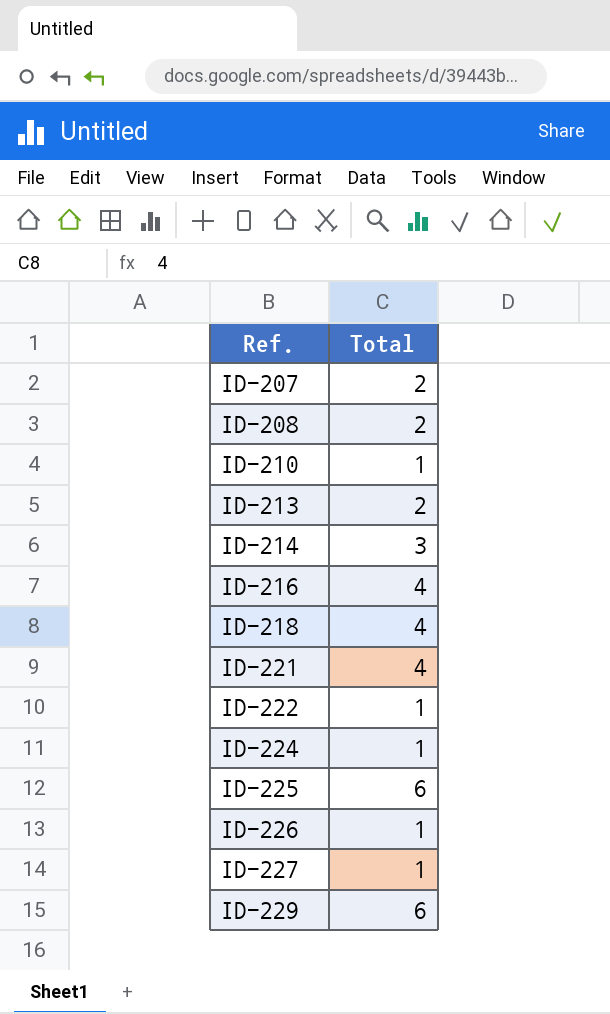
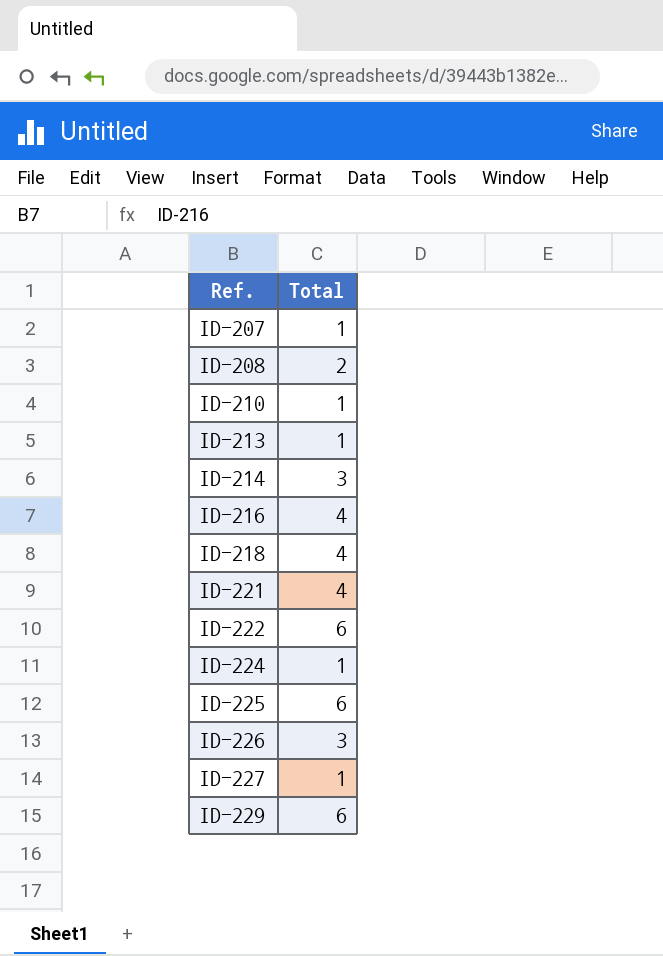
ID-207 | Total: 2 -> 1
ID-213 | Total: 2 -> 1
ID-222 | Total: 1 -> 6
ID-226 | Total: 1 -> 3

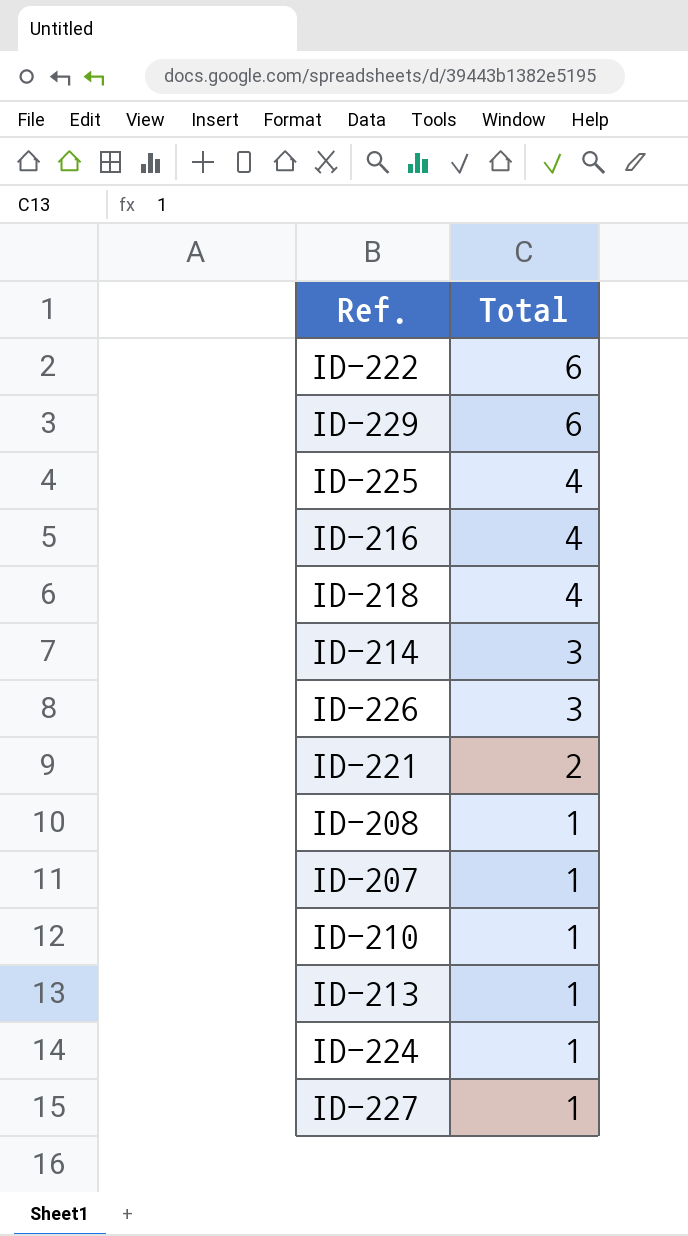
row order: Ref. ascending -> Total descending
ID-225 | Total: 6 -> 4
ID-221 | Total: 4 -> 2
ID-208 | Total: 2 -> 1

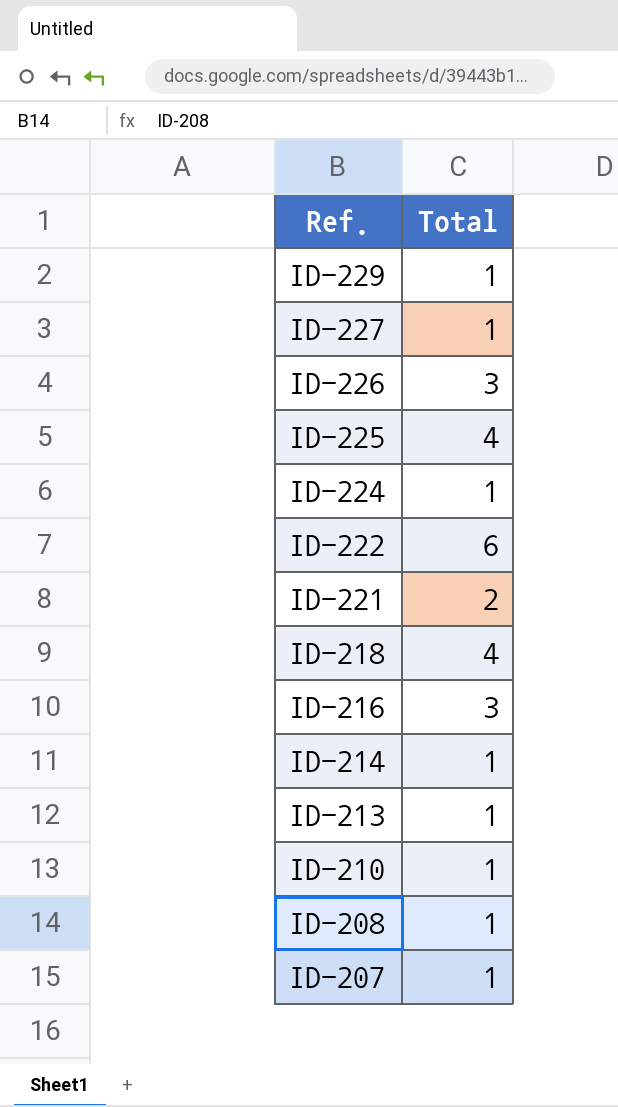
row order: Total descending -> Ref. descending
ID-229 | Total: 6 -> 1
ID-216 | Total: 4 -> 3
ID-214 | Total: 3 -> 1

